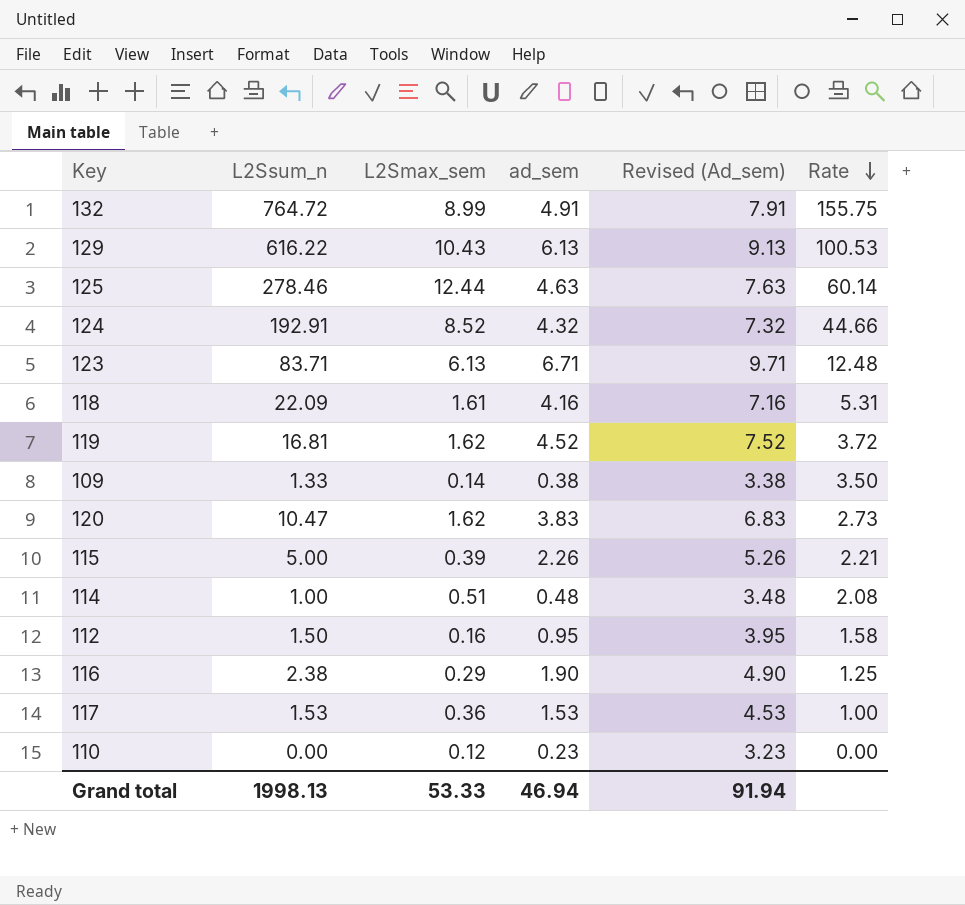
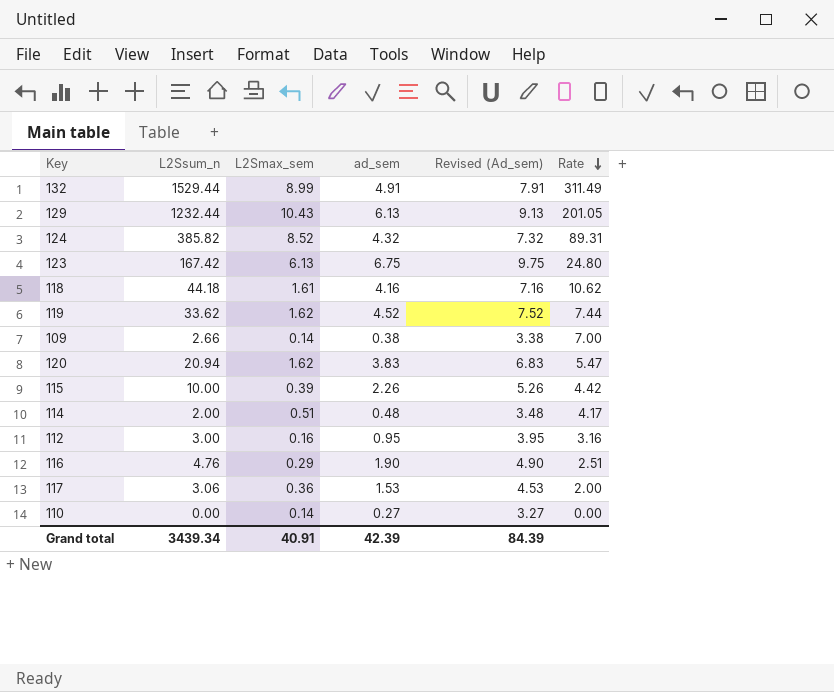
row 125: 278.46 | 12.44 | 4.63 | 7.63 | 60.14 -> none
132 | L2Ssum_n: 764.72 -> 1529.44
132 | Rate: 155.75 -> 311.49
129 | L2Ssum_n: 616.22 -> 1232.44
129 | Rate: 100.53 -> 201.05
124 | L2Ssum_n: 192.91 -> 385.82
124 | Rate: 44.66 -> 89.31
123 | L2Ssum_n: 83.71 -> 167.42
123 | ad_sem: 6.71 -> 6.75
123 | Revised (Ad_sem): 9.71 -> 9.75
123 | Rate: 12.48 -> 24.80
118 | L2Ssum_n: 22.09 -> 44.18
118 | Rate: 5.31 -> 10.62
119 | L2Ssum_n: 16.81 -> 33.62
119 | Rate: 3.72 -> 7.44
109 | L2Ssum_n: 1.33 -> 2.66
109 | Rate: 3.50 -> 7.00
120 | L2Ssum_n: 10.47 -> 20.94
120 | Rate: 2.73 -> 5.47
115 | L2Ssum_n: 5.00 -> 10.00
115 | Rate: 2.21 -> 4.42
114 | L2Ssum_n: 1.00 -> 2.00
114 | Rate: 2.08 -> 4.17
112 | L2Ssum_n: 1.50 -> 3.00
112 | Rate: 1.58 -> 3.16
116 | L2Ssum_n: 2.38 -> 4.76
116 | Rate: 1.25 -> 2.51
117 | L2Ssum_n: 1.53 -> 3.06
117 | Rate: 1.00 -> 2.00
110 | L2Smax_sem: 0.12 -> 0.14
110 | ad_sem: 0.23 -> 0.27
110 | Revised (Ad_sem): 3.23 -> 3.27
Grand total | L2Ssum_n: 1998.13 -> 3439.34
Grand total | L2Smax_sem: 53.33 -> 40.91
Grand total | ad_sem: 46.94 -> 42.39
Grand total | Revised (Ad_sem): 91.94 -> 84.39

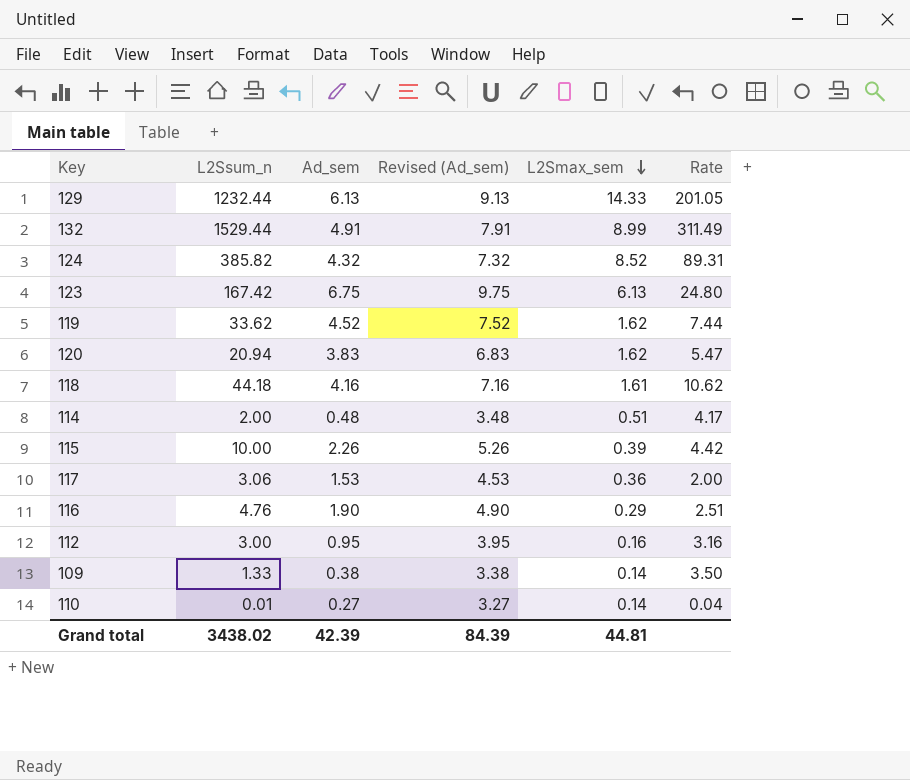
row order: Rate descending -> L2Smax_sem descending
column name: ad_sem -> Ad_sem
column L2Smax_sem | position: 3 -> 5
129 | L2Smax_sem: 10.43 -> 14.33
109 | L2Ssum_n: 2.66 -> 1.33
109 | Rate: 7.00 -> 3.50
110 | L2Ssum_n: 0.00 -> 0.01
110 | Rate: 0.00 -> 0.04
Grand total | L2Ssum_n: 3439.34 -> 3438.02
Grand total | L2Smax_sem: 40.91 -> 44.81

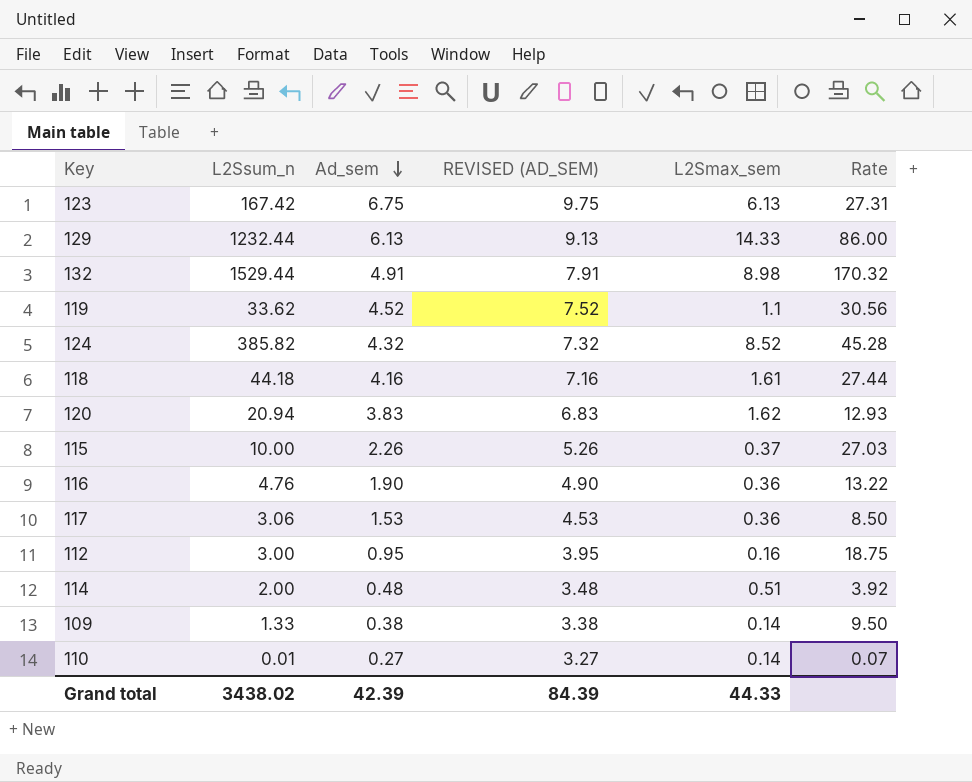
row order: L2Smax_sem descending -> Ad_sem descending
column name: Revised (Ad_sem) -> REVISED (AD_SEM)
column Rate | formula: [L2Ssum_n] / [Ad_sem] -> [L2Ssum_n] / [L2Smax_sem]
132 | L2Smax_sem: 8.99 -> 8.98
119 | L2Smax_sem: 1.62 -> 1.1
115 | L2Smax_sem: 0.39 -> 0.37
116 | L2Smax_sem: 0.29 -> 0.36
Grand total | L2Smax_sem: 44.81 -> 44.33

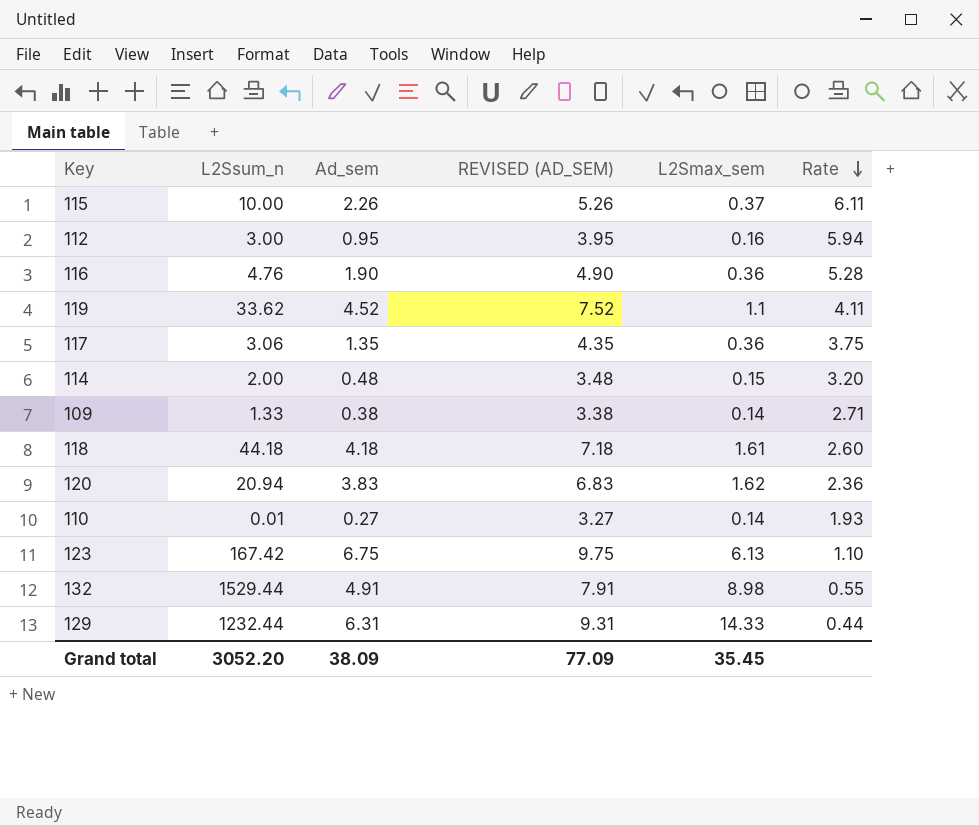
row order: Ad_sem descending -> Rate descending
column Rate | formula: [L2Ssum_n] / [L2Smax_sem] -> [Ad_sem] / [L2Smax_sem]
row 124: 385.82 | 4.32 | 7.32 | 8.52 | 45.28 -> none
117 | Ad_sem: 1.53 -> 1.35
117 | REVISED (AD_SEM): 4.53 -> 4.35
114 | L2Smax_sem: 0.51 -> 0.15
118 | Ad_sem: 4.16 -> 4.18
118 | REVISED (AD_SEM): 7.16 -> 7.18
129 | Ad_sem: 6.13 -> 6.31
129 | REVISED (AD_SEM): 9.13 -> 9.31
Grand total | L2Ssum_n: 3438.02 -> 3052.20
Grand total | Ad_sem: 42.39 -> 38.09
Grand total | REVISED (AD_SEM): 84.39 -> 77.09
Grand total | L2Smax_sem: 44.33 -> 35.45

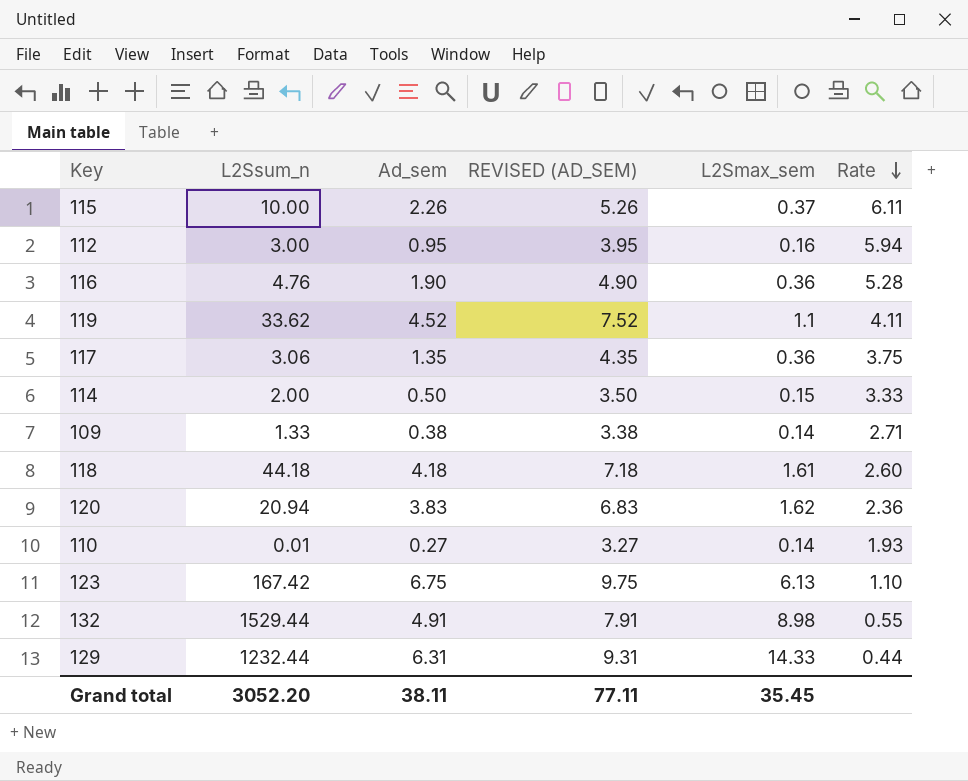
114 | Ad_sem: 0.48 -> 0.50
114 | REVISED (AD_SEM): 3.48 -> 3.50
114 | Rate: 3.20 -> 3.33
Grand total | Ad_sem: 38.09 -> 38.11
Grand total | REVISED (AD_SEM): 77.09 -> 77.11

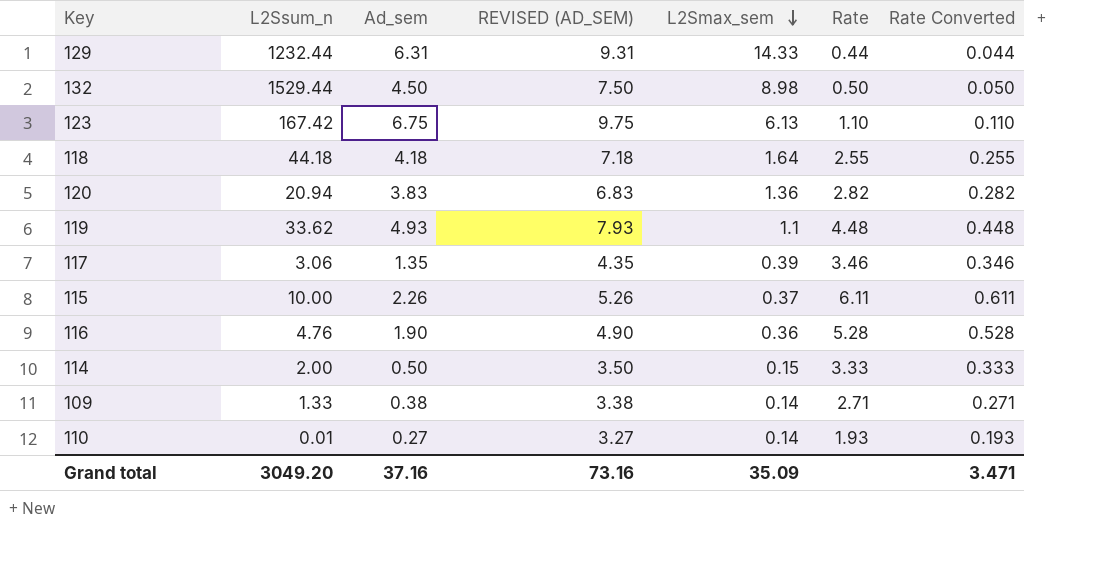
row order: Rate descending -> L2Smax_sem descending
column Rate Converted | formula: none -> [Rate] * 0.1
row 112: 3.00 | 0.95 | 3.95 | 0.16 | 5.94 -> none
132 | Ad_sem: 4.91 -> 4.50
132 | REVISED (AD_SEM): 7.91 -> 7.50
132 | Rate: 0.55 -> 0.50
118 | L2Smax_sem: 1.61 -> 1.64
118 | Rate: 2.60 -> 2.55
120 | L2Smax_sem: 1.62 -> 1.36
120 | Rate: 2.36 -> 2.82
119 | Ad_sem: 4.52 -> 4.93
119 | REVISED (AD_SEM): 7.52 -> 7.93
119 | Rate: 4.11 -> 4.48
117 | L2Smax_sem: 0.36 -> 0.39
117 | Rate: 3.75 -> 3.46
Grand total | L2Ssum_n: 3052.20 -> 3049.20
Grand total | Ad_sem: 38.11 -> 37.16
Grand total | REVISED (AD_SEM): 77.11 -> 73.16
Grand total | L2Smax_sem: 35.45 -> 35.09

